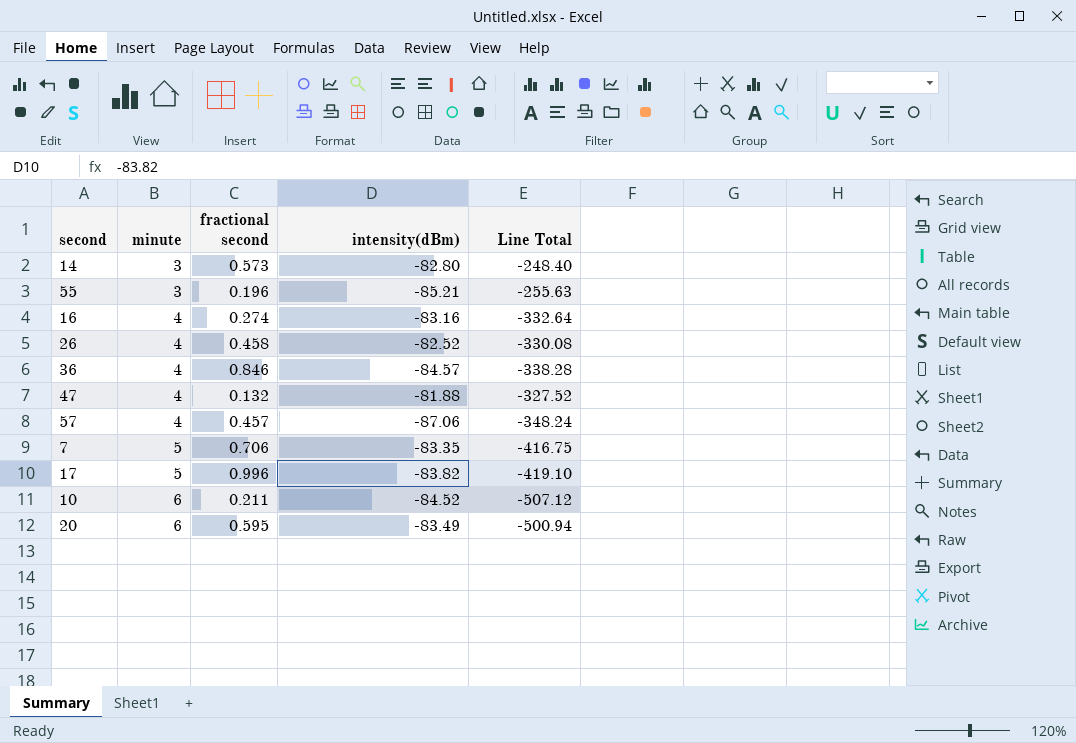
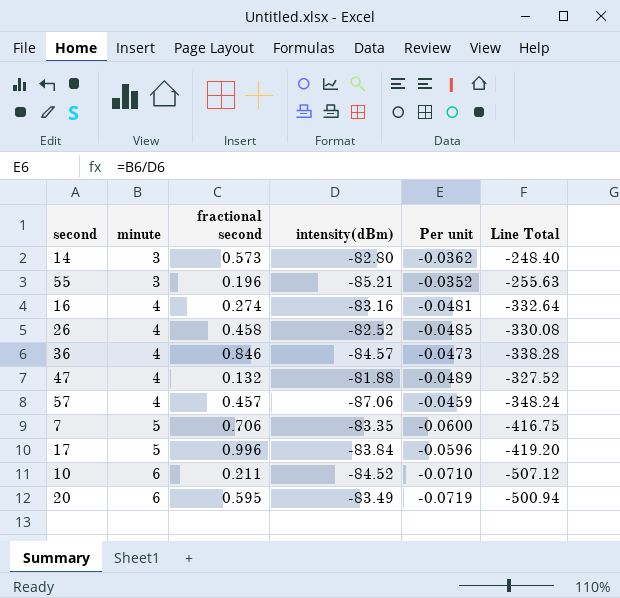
column Per unit | formula: none -> [minute] / [intensity(dBm)]
17 | intensity(dBm): -83.82 -> -83.84
17 | Line Total: -419.10 -> -419.20

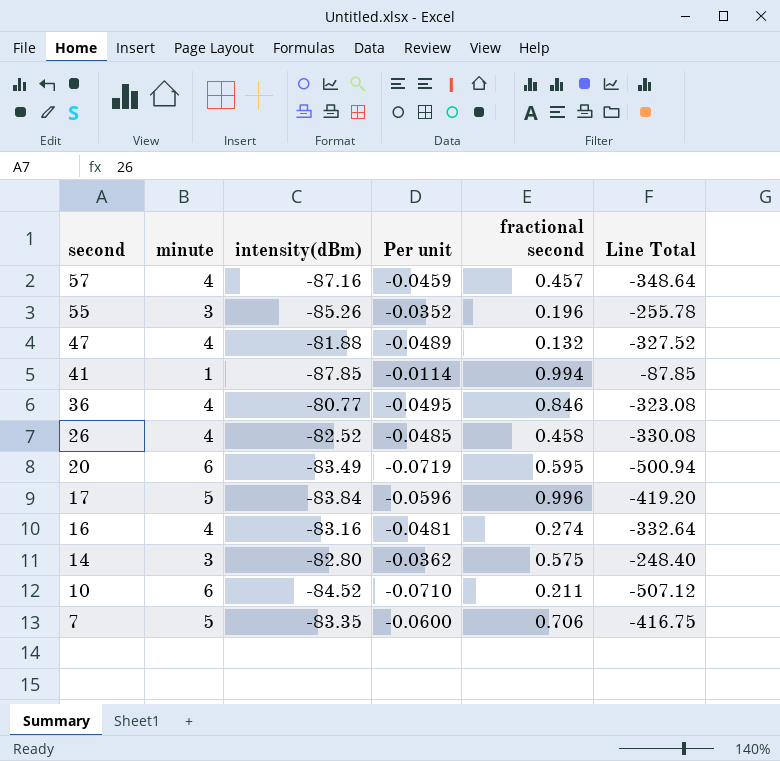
row order: minute ascending -> second descending
column fractional second | position: 3 -> 5
57 | intensity(dBm): -87.06 -> -87.16
57 | Line Total: -348.24 -> -348.64
55 | intensity(dBm): -85.21 -> -85.26
55 | Line Total: -255.63 -> -255.78
row 41: none -> 1 | -87.85 | -0.0114 | 0.994 | -87.85
36 | intensity(dBm): -84.57 -> -80.77
36 | Per unit: -0.0473 -> -0.0495
36 | Line Total: -338.28 -> -323.08
14 | fractional second: 0.573 -> 0.575

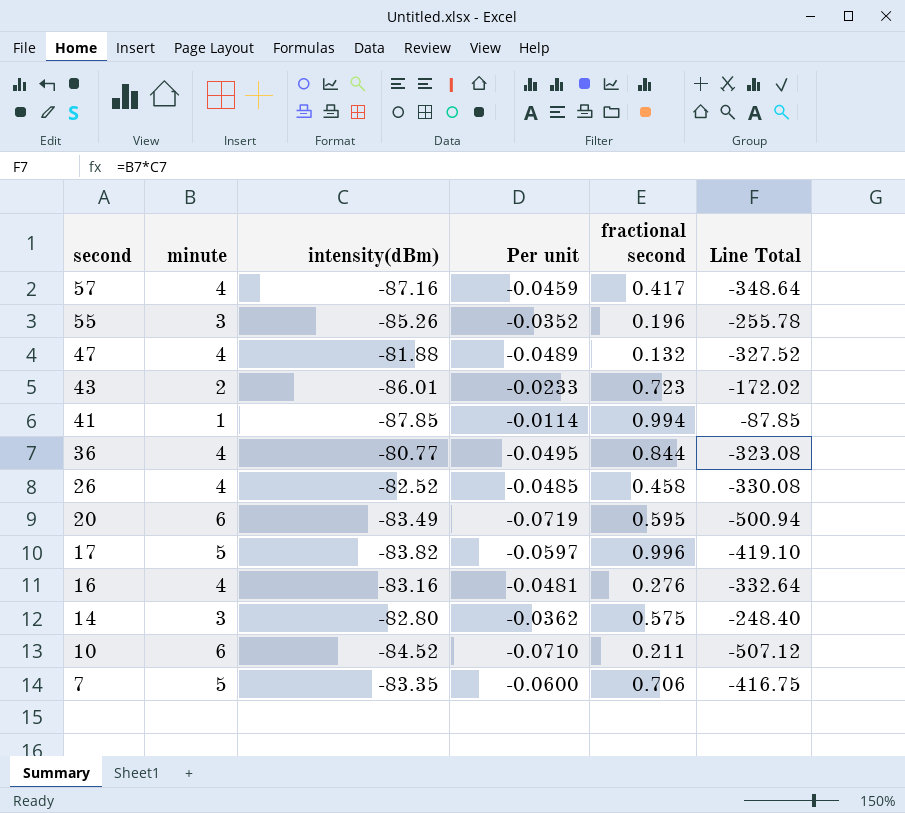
57 | fractional second: 0.457 -> 0.417
row 43: none -> 2 | -86.01 | -0.0233 | 0.723 | -172.02
36 | fractional second: 0.846 -> 0.844
17 | intensity(dBm): -83.84 -> -83.82
17 | Per unit: -0.0596 -> -0.0597
17 | Line Total: -419.20 -> -419.10
16 | fractional second: 0.274 -> 0.276

